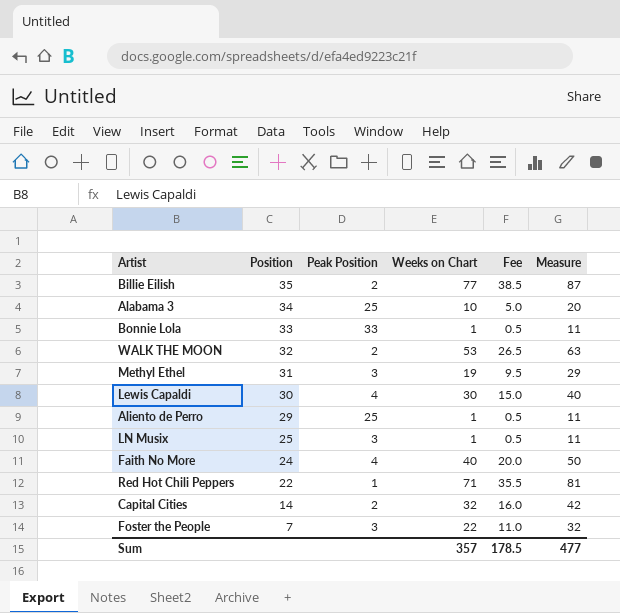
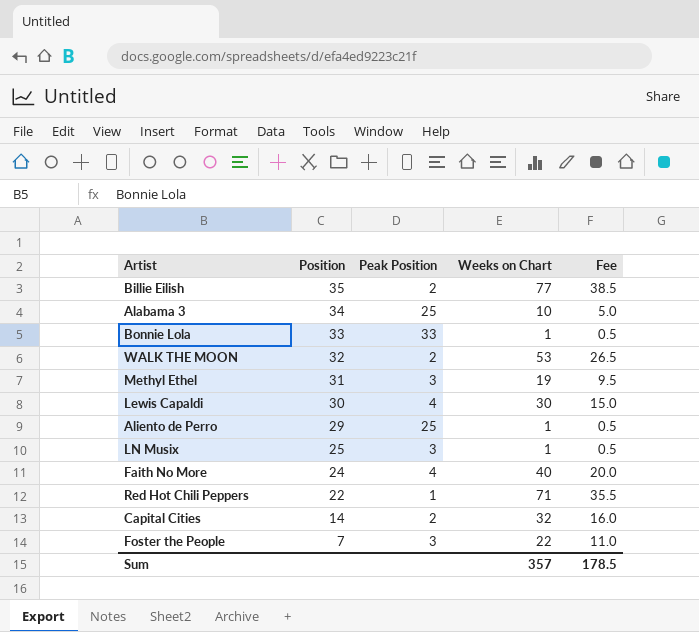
column Measure | formula: [Weeks on Chart] + 10 -> none

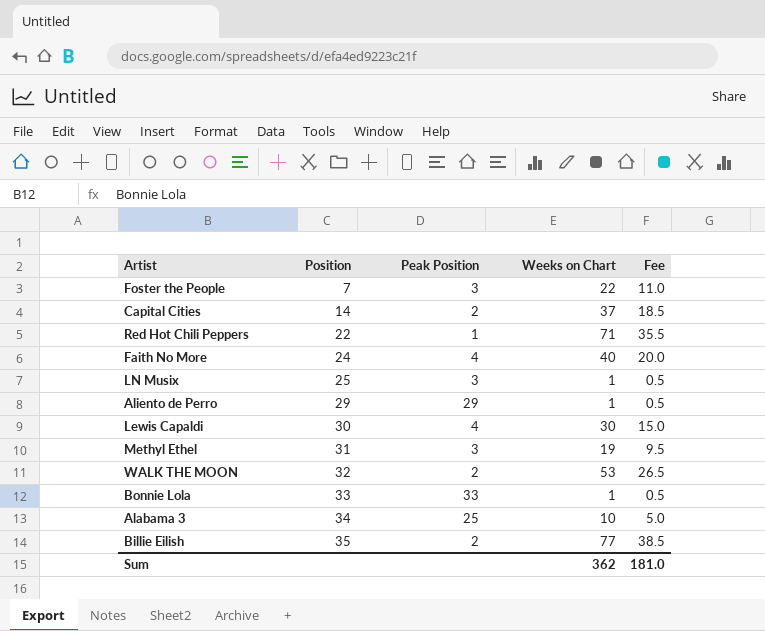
row order: Position descending -> Position ascending
Capital Cities | Weeks on Chart: 32 -> 37
Capital Cities | Fee: 16.0 -> 18.5
Aliento de Perro | Peak Position: 25 -> 29
Sum | Weeks on Chart: 357 -> 362
Sum | Fee: 178.5 -> 181.0

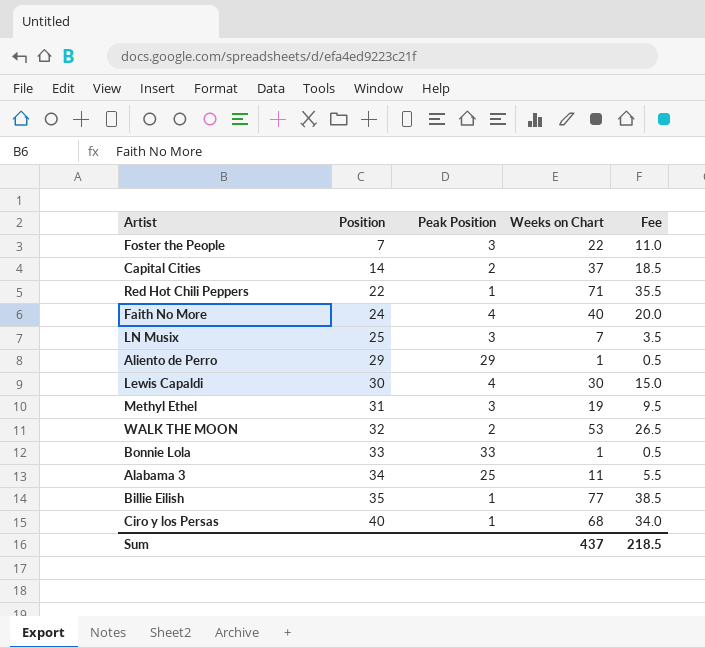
LN Musix | Weeks on Chart: 1 -> 7
LN Musix | Fee: 0.5 -> 3.5
Alabama 3 | Weeks on Chart: 10 -> 11
Alabama 3 | Fee: 5.0 -> 5.5
Billie Eilish | Peak Position: 2 -> 1
row Ciro y los Persas: none -> 40 | 1 | 68 | 34.0
Sum | Weeks on Chart: 362 -> 437
Sum | Fee: 181.0 -> 218.5

